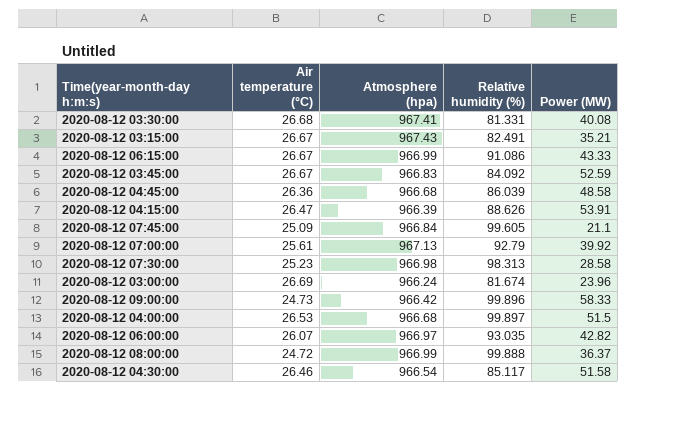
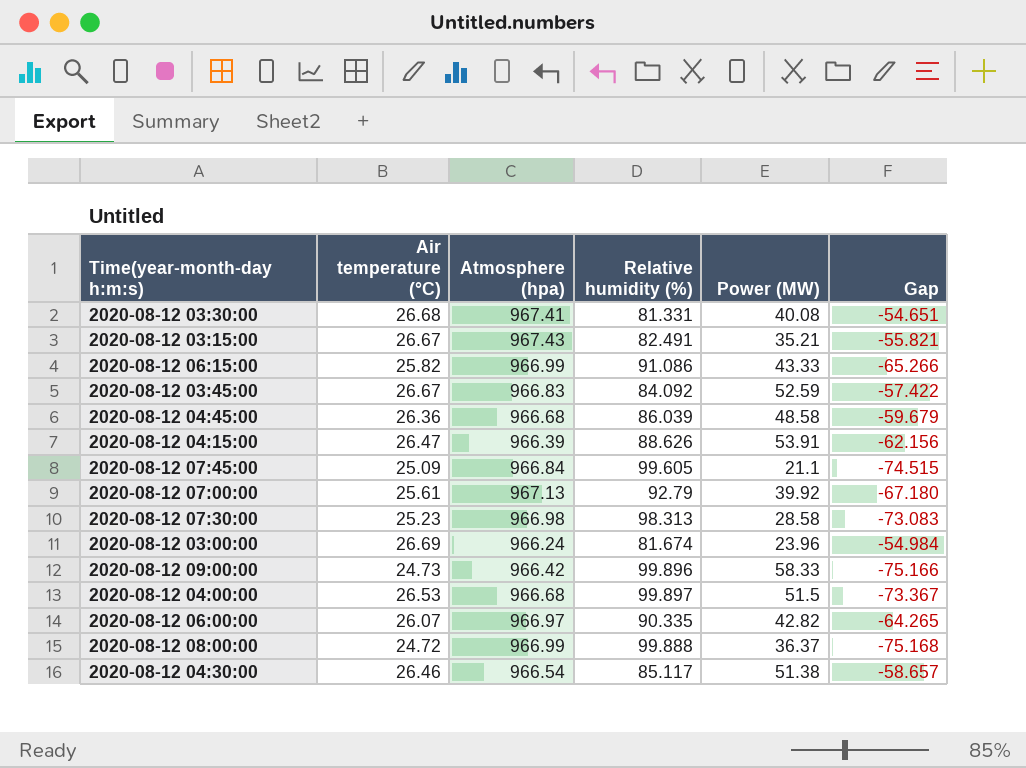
column Gap | formula: none -> [Air temperature (°C)] - [Relative humidity (%)]
2020-08-12 06:15:00 | Air temperature (°C): 26.67 -> 25.82
2020-08-12 06:00:00 | Relative humidity (%): 93.035 -> 90.335
2020-08-12 04:30:00 | Power (MW): 51.58 -> 51.38

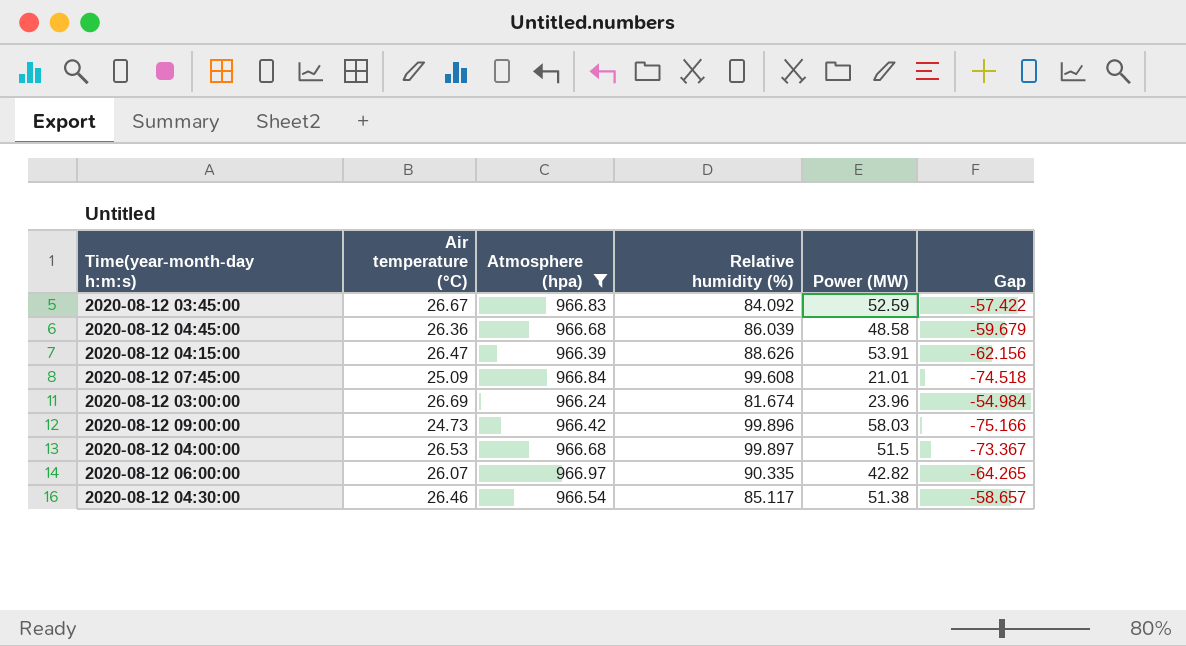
filter: none -> Atmosphere (hpa) <= 966.97
2020-08-12 07:45:00 | Relative humidity (%): 99.605 -> 99.608
2020-08-12 07:45:00 | Power (MW): 21.1 -> 21.01
2020-08-12 07:45:00 | Gap: -74.515 -> -74.518
2020-08-12 09:00:00 | Power (MW): 58.33 -> 58.03

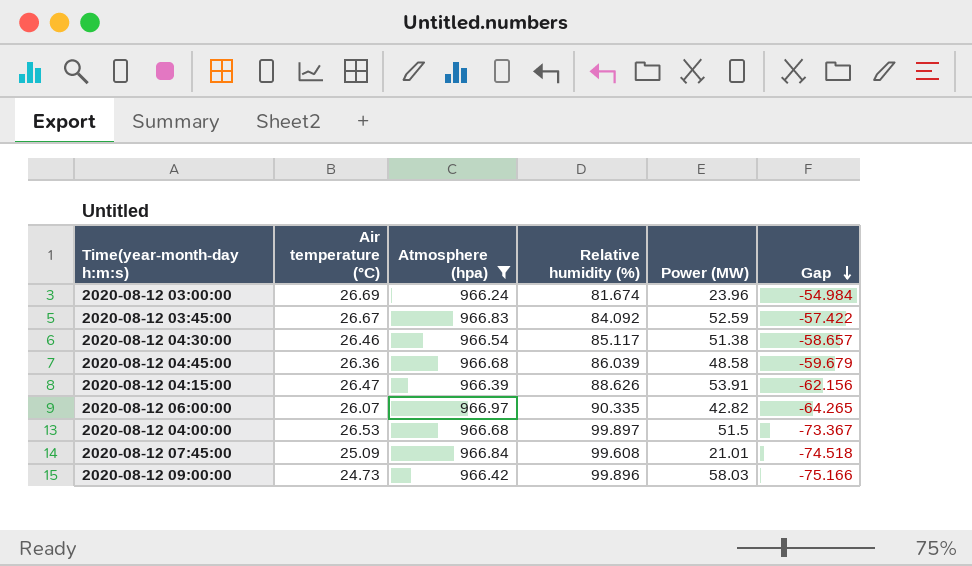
row order: none -> Gap descending

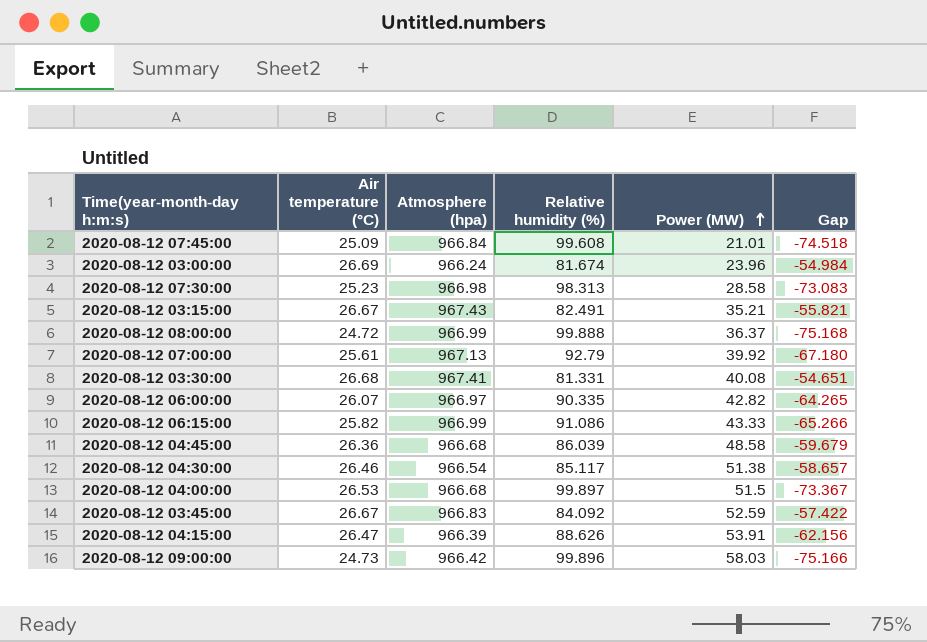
filter: Atmosphere (hpa) <= 966.97 -> none
row order: Gap descending -> Power (MW) ascending

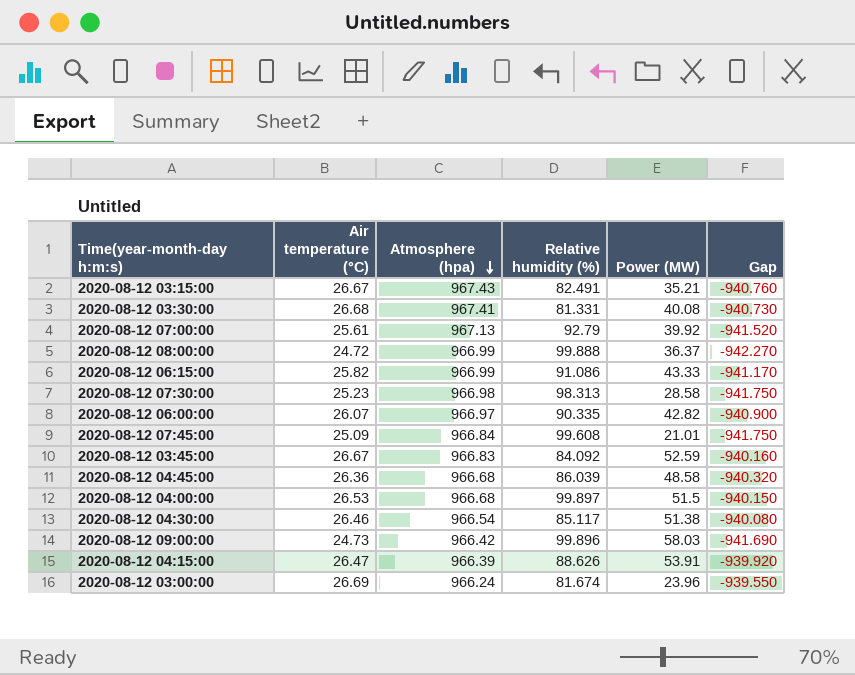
row order: Power (MW) ascending -> Atmosphere (hpa) descending
column Gap | formula: [Air temperature (°C)] - [Relative humidity (%)] -> [Air temperature (°C)] - [Atmosphere (hpa)]

